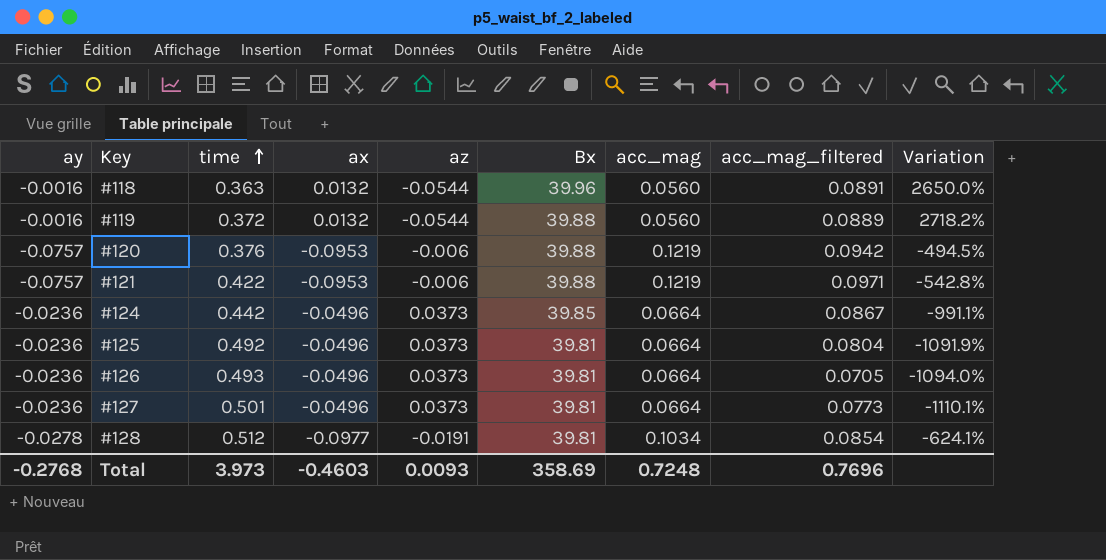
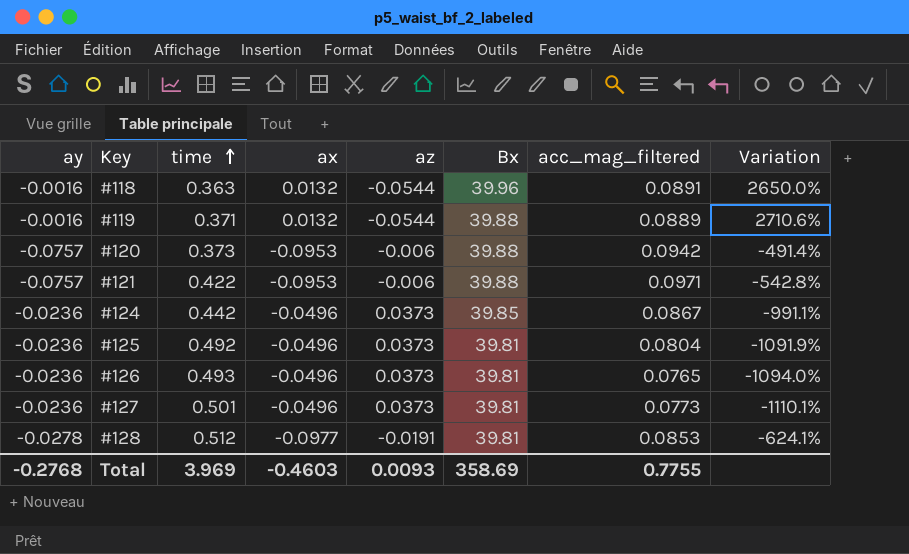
column acc_mag | position: 7 -> none
#119 | time: 0.372 -> 0.371
#119 | Variation: 2718.2% -> 2710.6%
#120 | time: 0.376 -> 0.373
#120 | Variation: -494.5% -> -491.4%
#126 | acc_mag_filtered: 0.0705 -> 0.0765
#128 | acc_mag_filtered: 0.0854 -> 0.0853
Total | time: 3.973 -> 3.969
Total | acc_mag_filtered: 0.7696 -> 0.7755

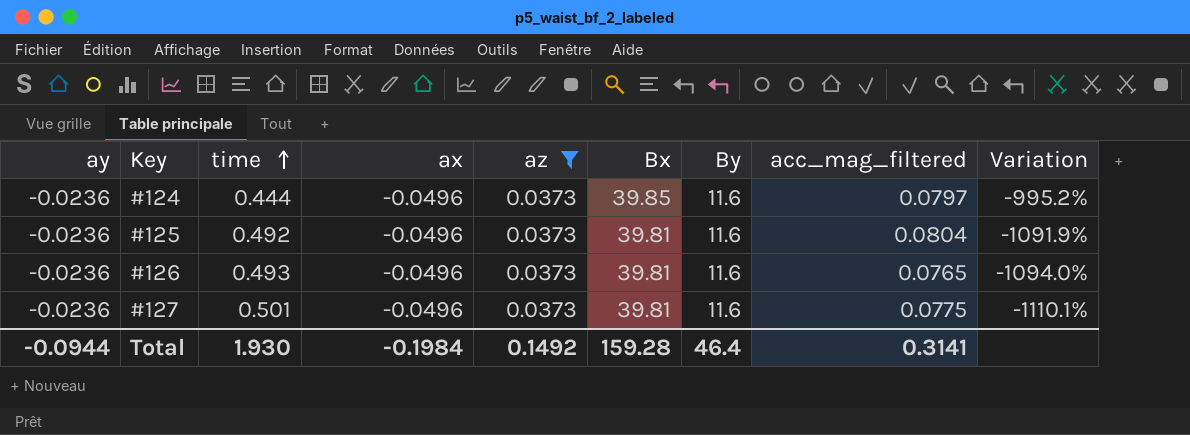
filter: none -> az = 0.0373
column By | position: none -> 7
#124 | time: 0.442 -> 0.444
#124 | acc_mag_filtered: 0.0867 -> 0.0797
#124 | Variation: -991.1% -> -995.2%
#127 | acc_mag_filtered: 0.0773 -> 0.0775
Total | ay: -0.2768 -> -0.0944
Total | time: 3.969 -> 1.930
Total | ax: -0.4603 -> -0.1984
Total | az: 0.0093 -> 0.1492
Total | Bx: 358.69 -> 159.28
Total | acc_mag_filtered: 0.7755 -> 0.3141

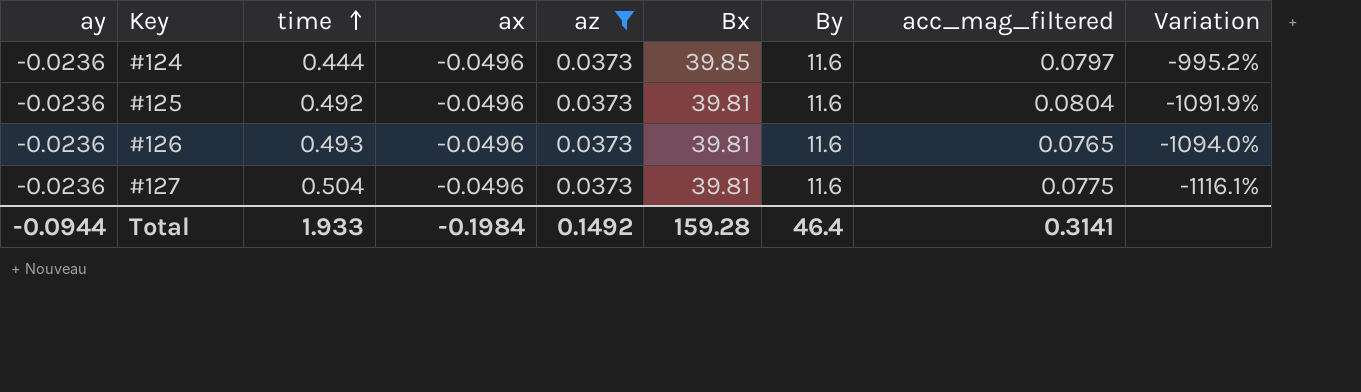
#127 | time: 0.501 -> 0.504
#127 | Variation: -1110.1% -> -1116.1%
Total | time: 1.930 -> 1.933

